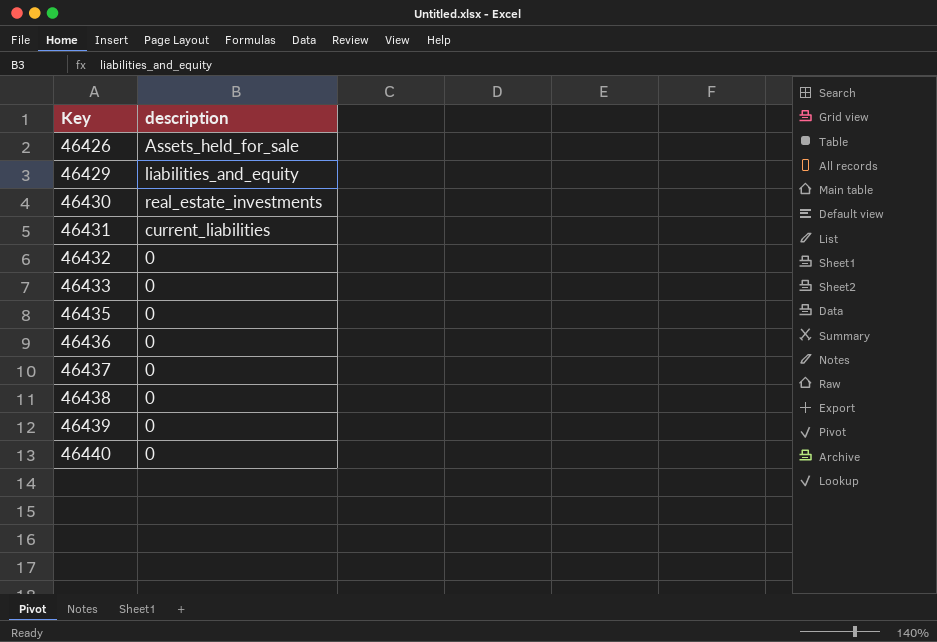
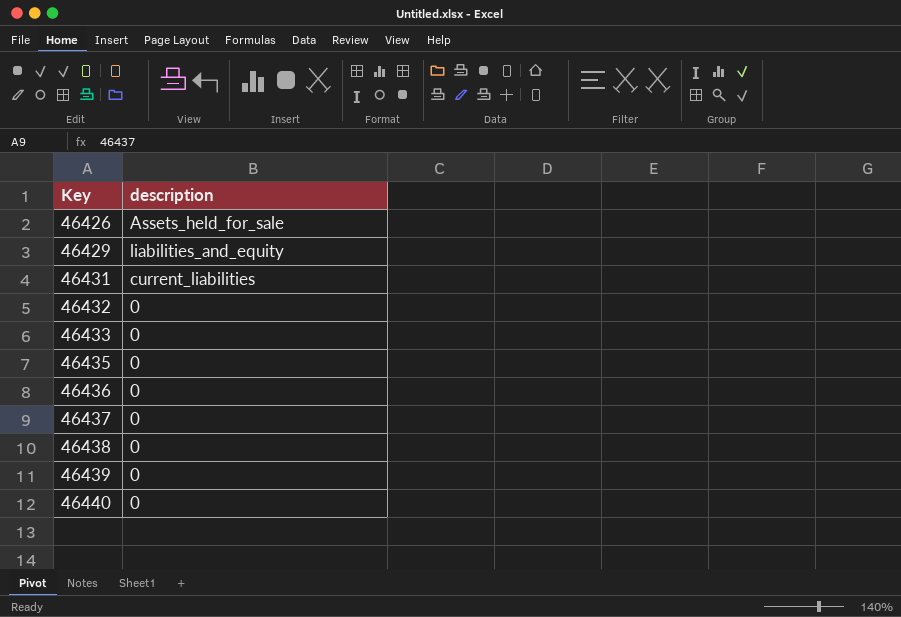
row 46430: real_estate_investments -> none

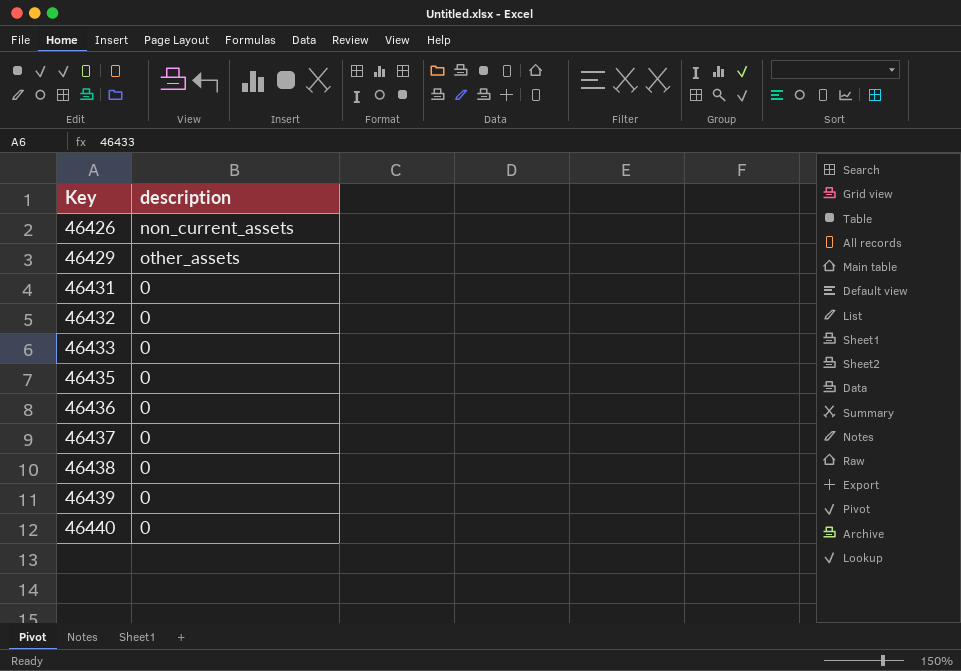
46426 | description: Assets_held_for_sale -> non_current_assets
46429 | description: liabilities_and_equity -> other_assets
46431 | description: current_liabilities -> 0

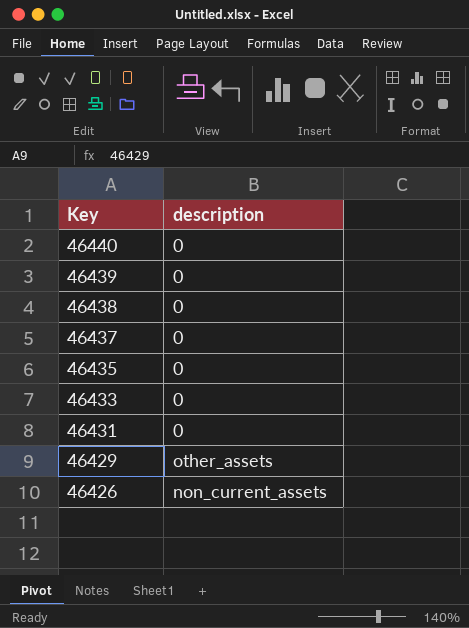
row order: Key ascending -> Key descending
row 46432: 0 -> none
row 46436: 0 -> none

